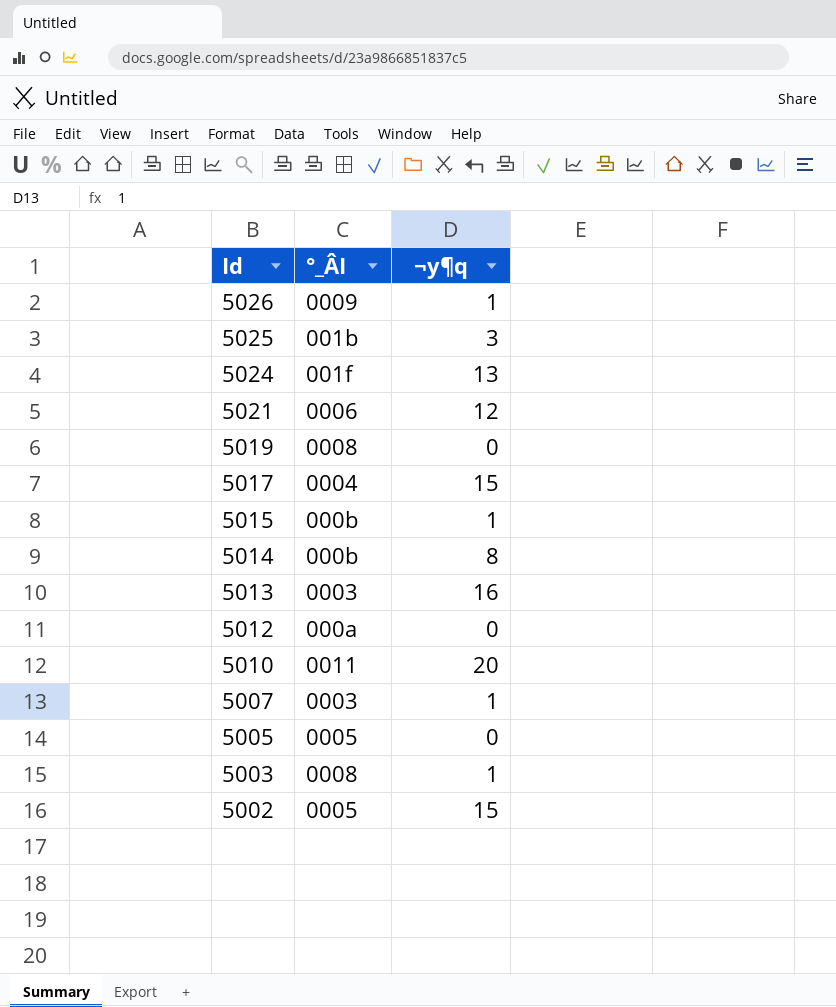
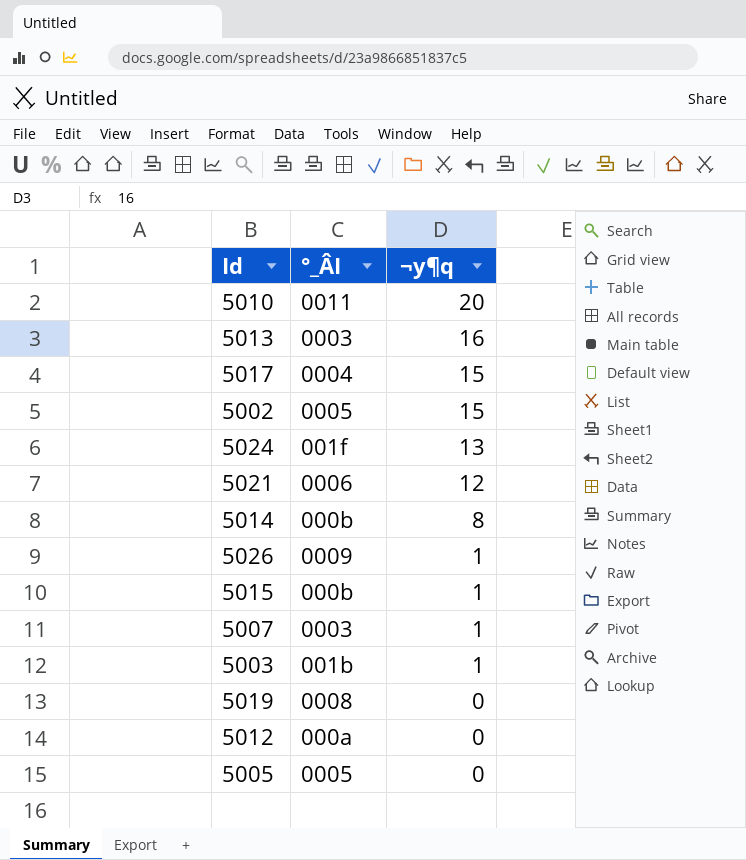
row order: Id descending -> ¬y¶q descending
row 5025: 001b | 3 -> none
5003 | °_ÂI: 0008 -> 001b

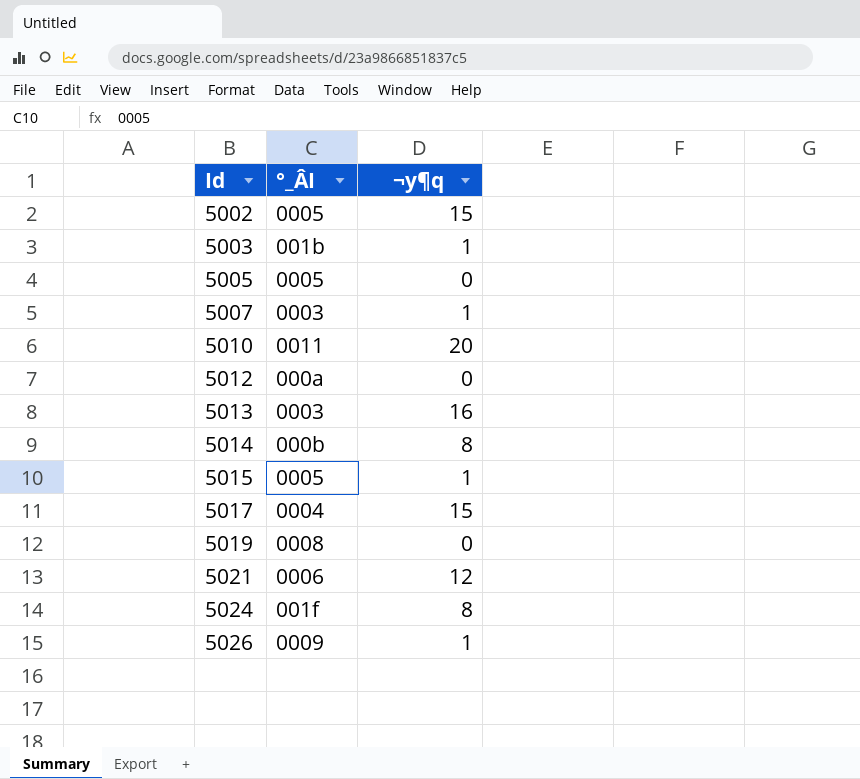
row order: ¬y¶q descending -> Id ascending
5015 | °_ÂI: 000b -> 0005
5024 | ¬y¶q: 13 -> 8

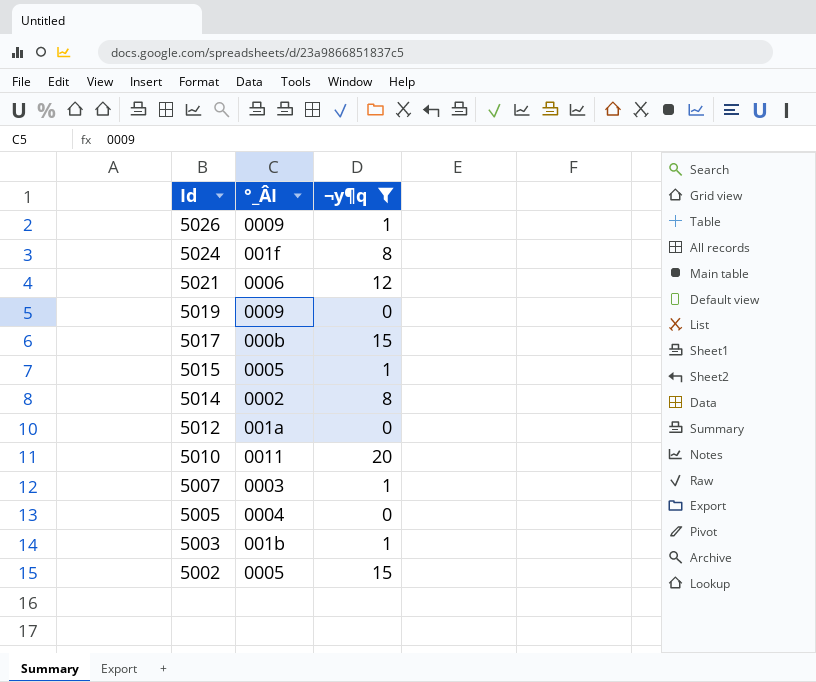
filter: none -> ¬y¶q != 16
row order: Id ascending -> Id descending
5019 | °_ÂI: 0008 -> 0009
5017 | °_ÂI: 0004 -> 000b
5014 | °_ÂI: 000b -> 0002
5012 | °_ÂI: 000a -> 001a
5005 | °_ÂI: 0005 -> 0004

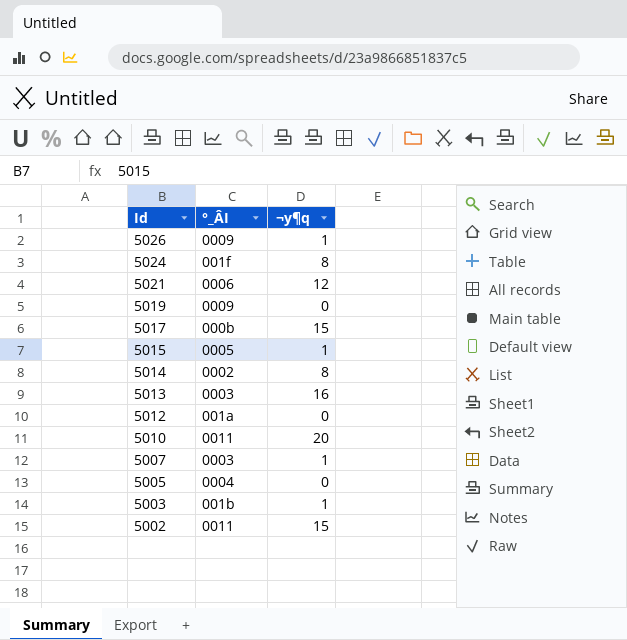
filter: ¬y¶q != 16 -> none
5002 | °_ÂI: 0005 -> 0011

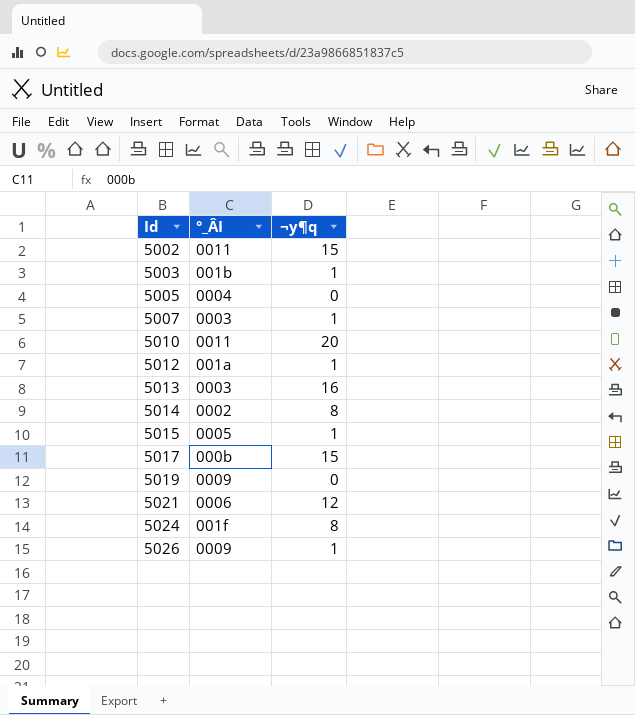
row order: Id descending -> Id ascending
5012 | ¬y¶q: 0 -> 1

